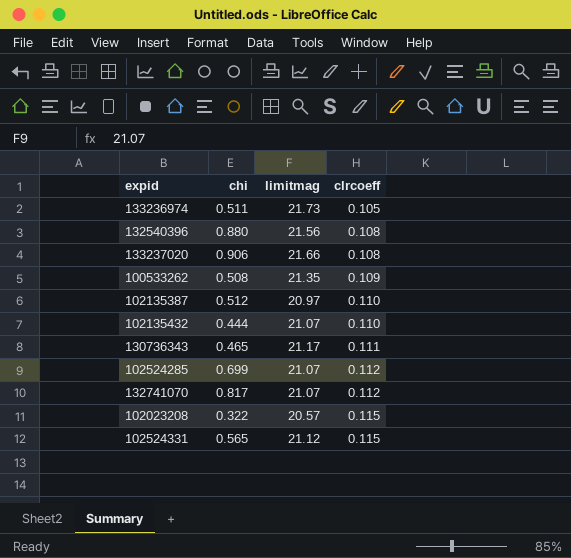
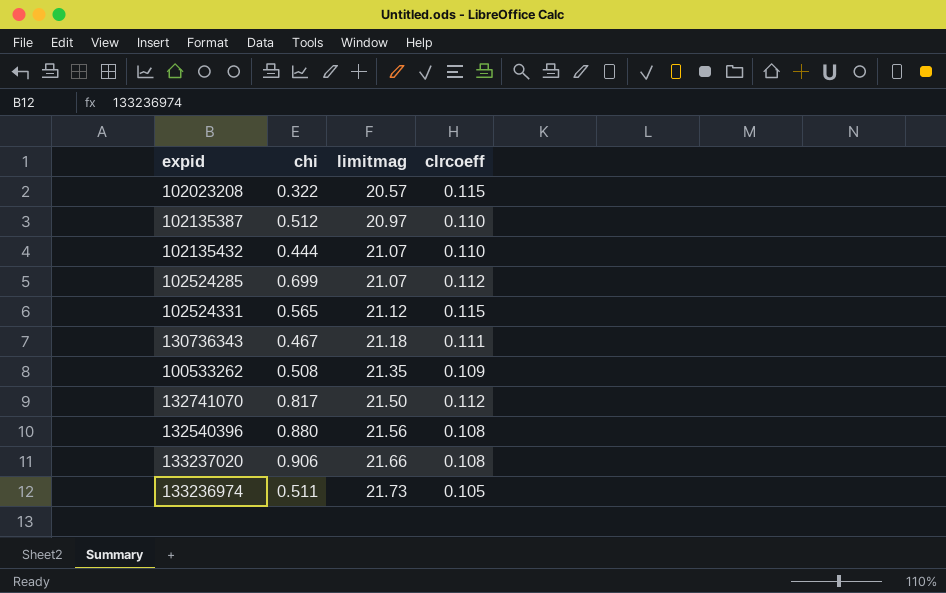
row order: clrcoeff ascending -> limitmag ascending
130736343 | chi: 0.465 -> 0.467
130736343 | limitmag: 21.17 -> 21.18
132741070 | limitmag: 21.07 -> 21.50

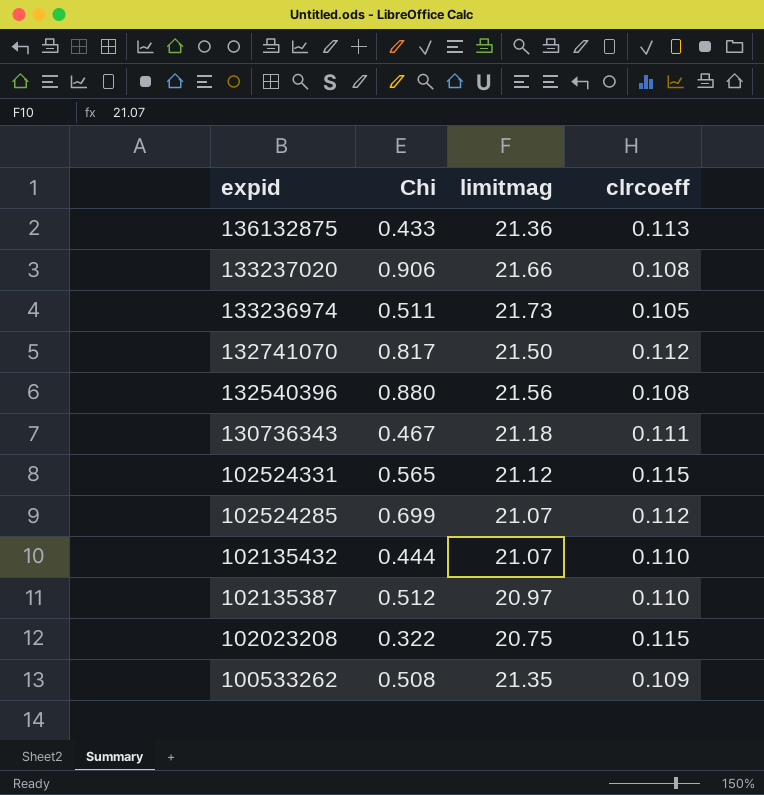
row order: limitmag ascending -> expid descending
column name: chi -> Chi
row 136132875: none -> 0.433 | 21.36 | 0.113
102023208 | limitmag: 20.57 -> 20.75

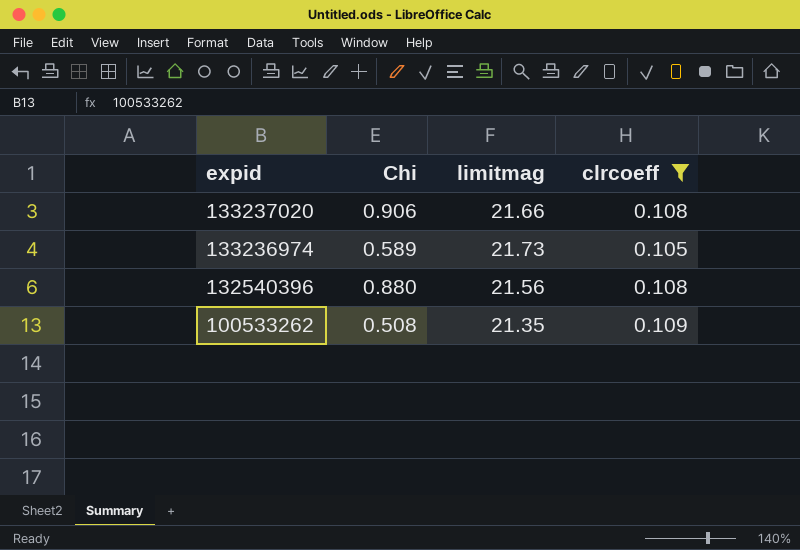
filter: none -> clrcoeff <= 0.109
133236974 | Chi: 0.511 -> 0.589

